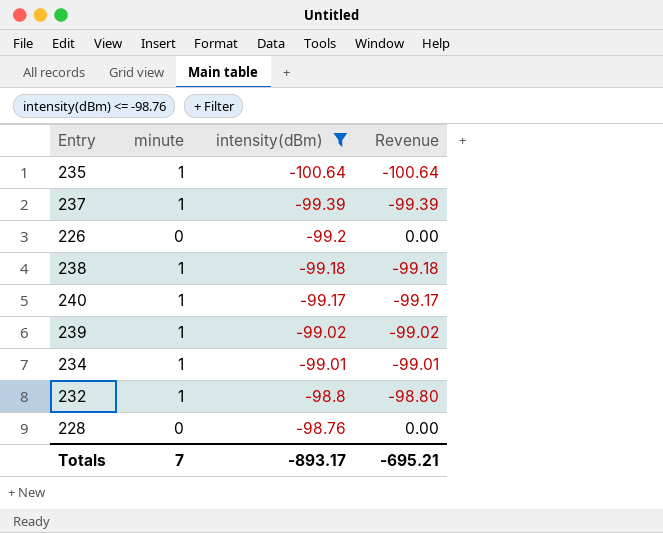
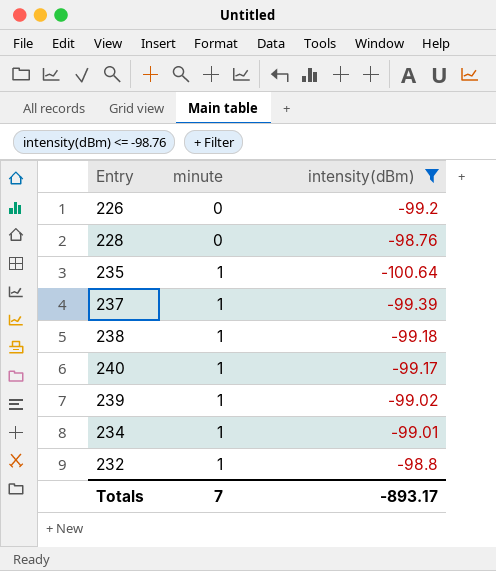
row order: intensity(dBm) ascending -> minute ascending
column Revenue | formula: [minute] * [intensity(dBm)] -> none

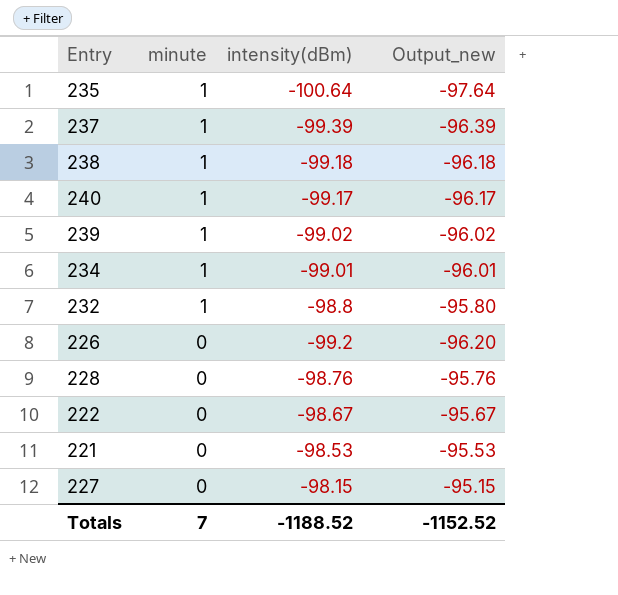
filter: intensity(dBm) <= -98.76 -> none
row order: minute ascending -> minute descending
column Output_new | formula: none -> [intensity(dBm)] + 3
Totals | intensity(dBm): -893.17 -> -1188.52

